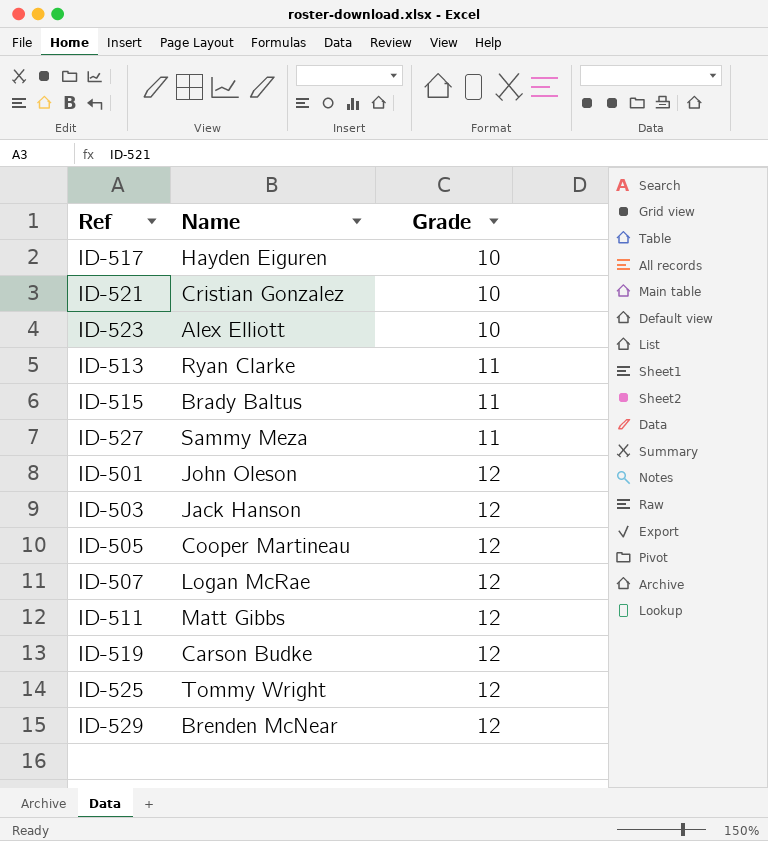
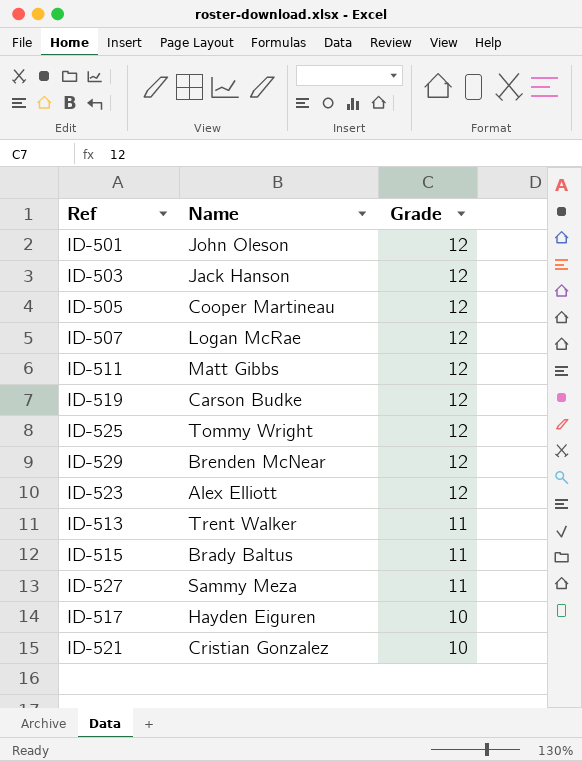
row order: Grade ascending -> Grade descending
ID-523 | Grade: 10 -> 12
ID-513 | Name: Ryan Clarke -> Trent Walker

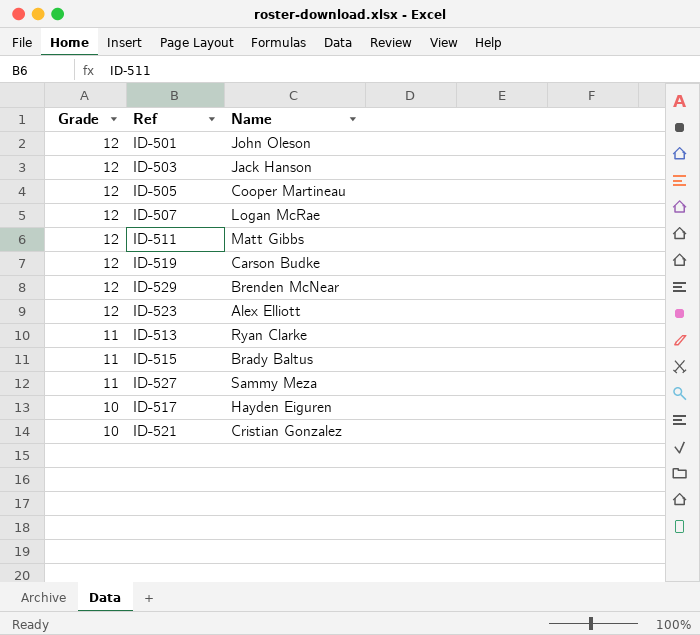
column Grade | position: 3 -> 1
row ID-525: Tommy Wright | 12 -> none
ID-513 | Name: Trent Walker -> Ryan Clarke

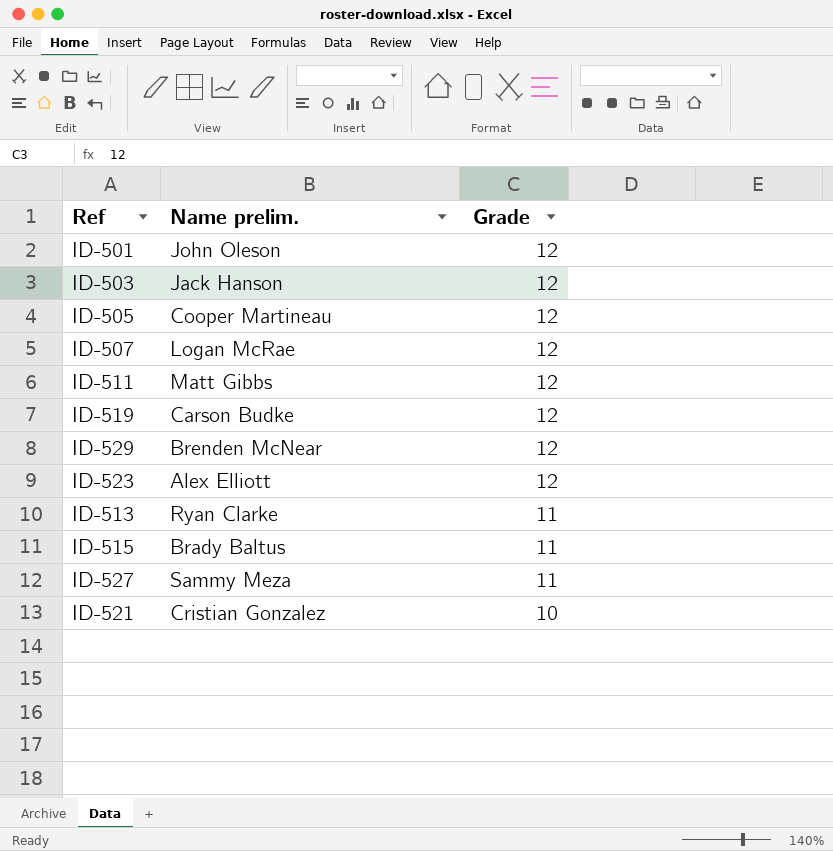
column name: Name -> Name prelim.
column Grade | position: 1 -> 3
row ID-517: 10 | Hayden Eiguren -> none

